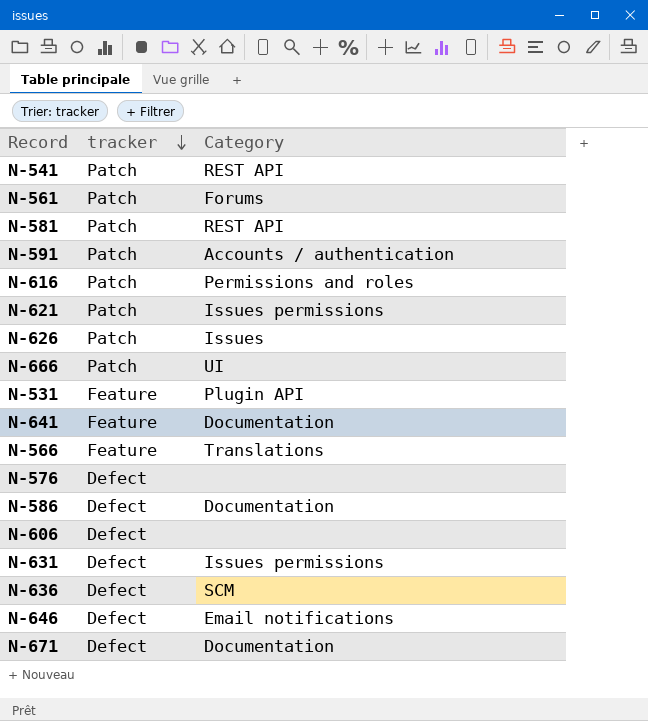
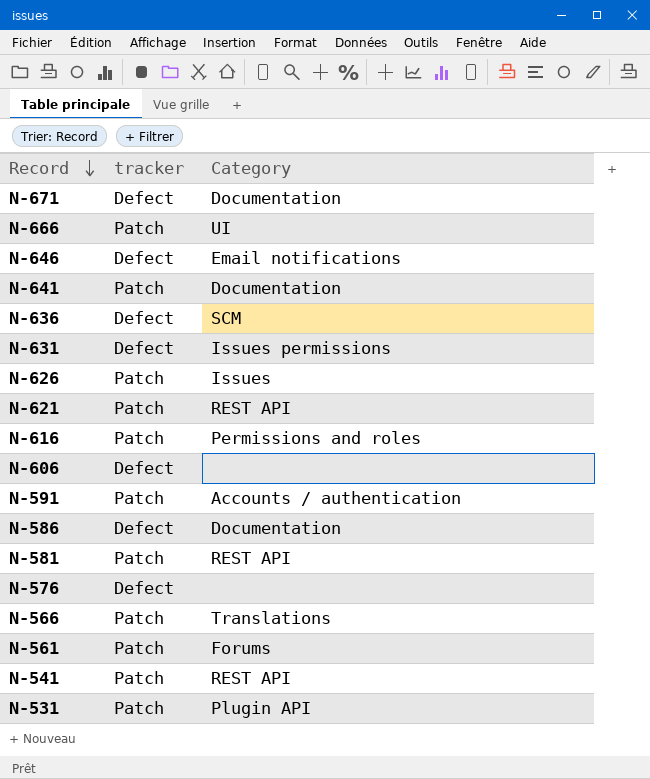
row order: tracker descending -> Record descending
N-641 | tracker: Feature -> Patch
N-621 | Category: Issues permissions -> REST API
N-566 | tracker: Feature -> Patch
N-531 | tracker: Feature -> Patch

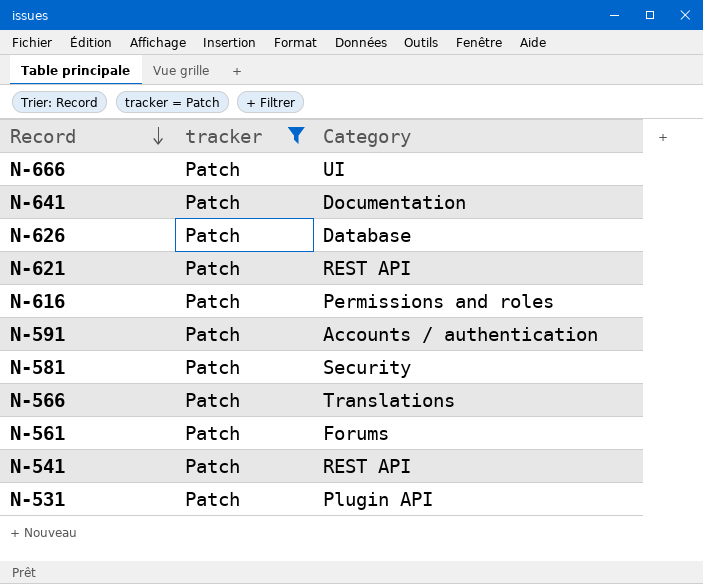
filter: none -> tracker = Patch
N-626 | Category: Issues -> Database
N-581 | Category: REST API -> Security

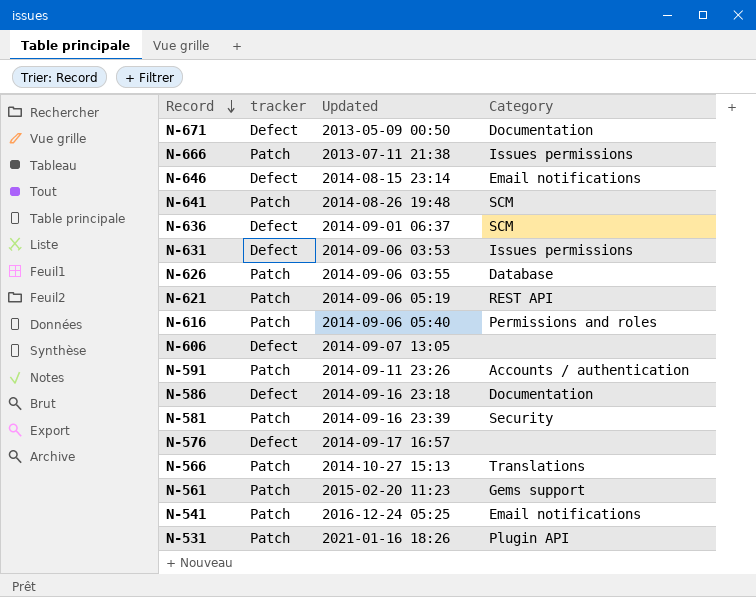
filter: tracker = Patch -> none
column Updated | position: none -> 3
N-666 | Category: UI -> Issues permissions
N-641 | Category: Documentation -> SCM
N-561 | Category: Forums -> Gems support
N-541 | Category: REST API -> Email notifications

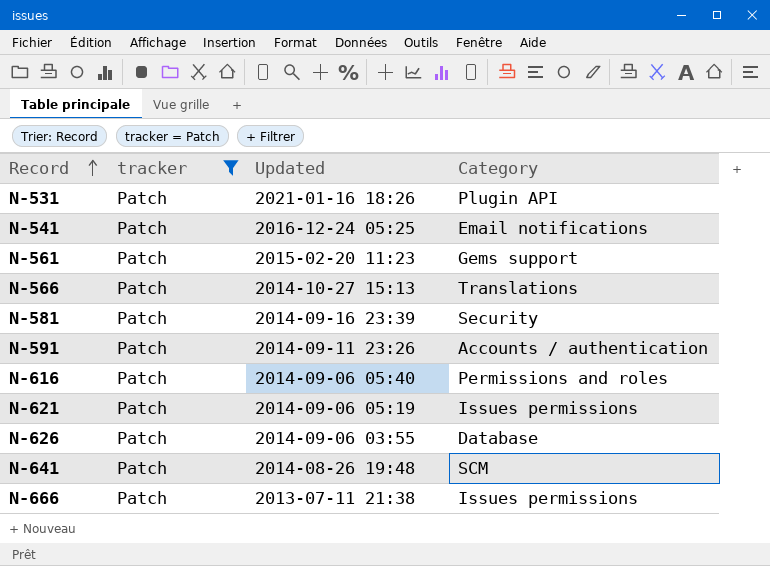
filter: none -> tracker = Patch
row order: Record descending -> Record ascending
N-621 | Category: REST API -> Issues permissions

